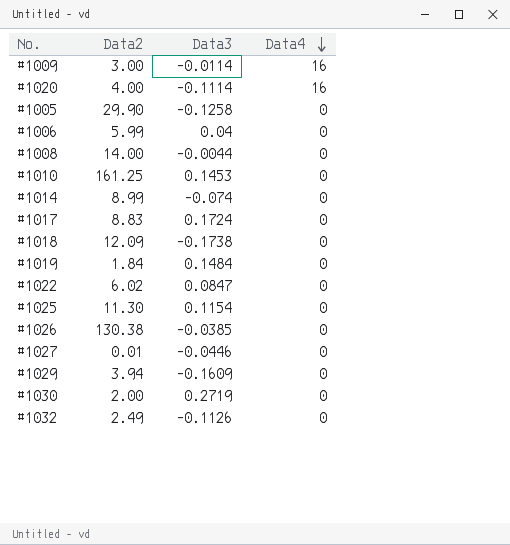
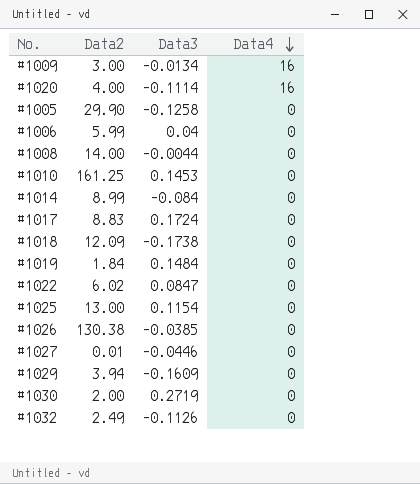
#1009 | Data3: -0.0114 -> -0.0134
#1014 | Data3: -0.074 -> -0.084
#1025 | Data2: 11.30 -> 13.00

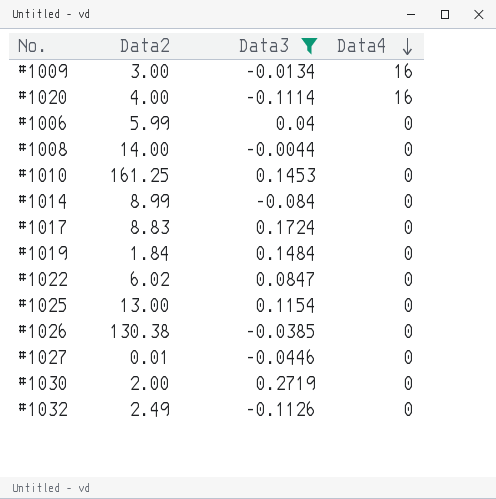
filter: none -> Data3 >= -0.1126

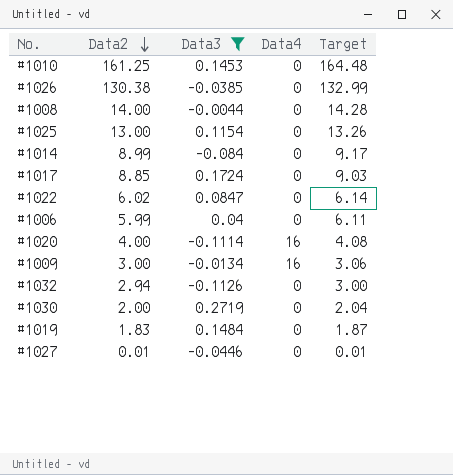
row order: Data4 descending -> Data2 descending
column Target | formula: none -> [Data2] * 1.02
#1017 | Data2: 8.83 -> 8.85
#1032 | Data2: 2.49 -> 2.94
#1019 | Data2: 1.84 -> 1.83

